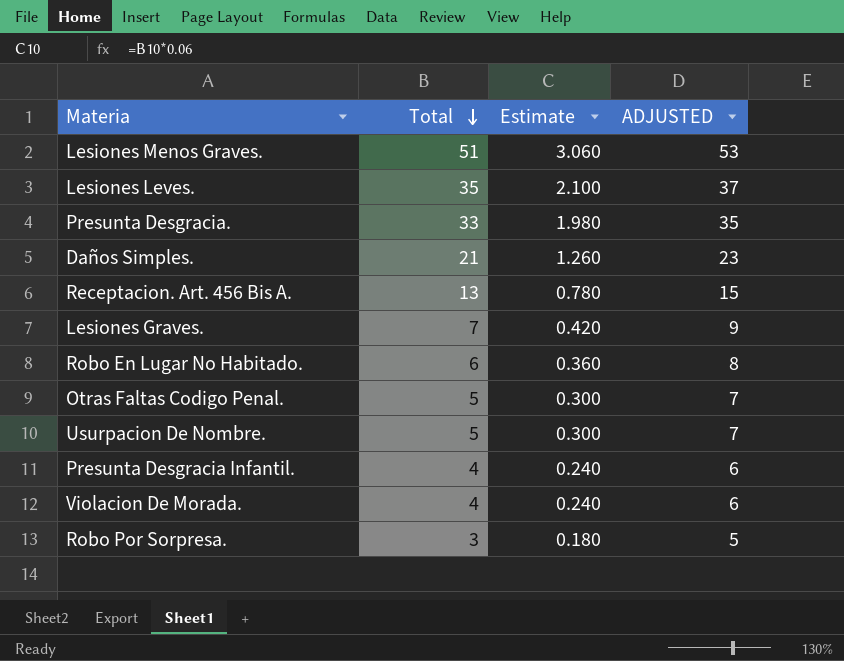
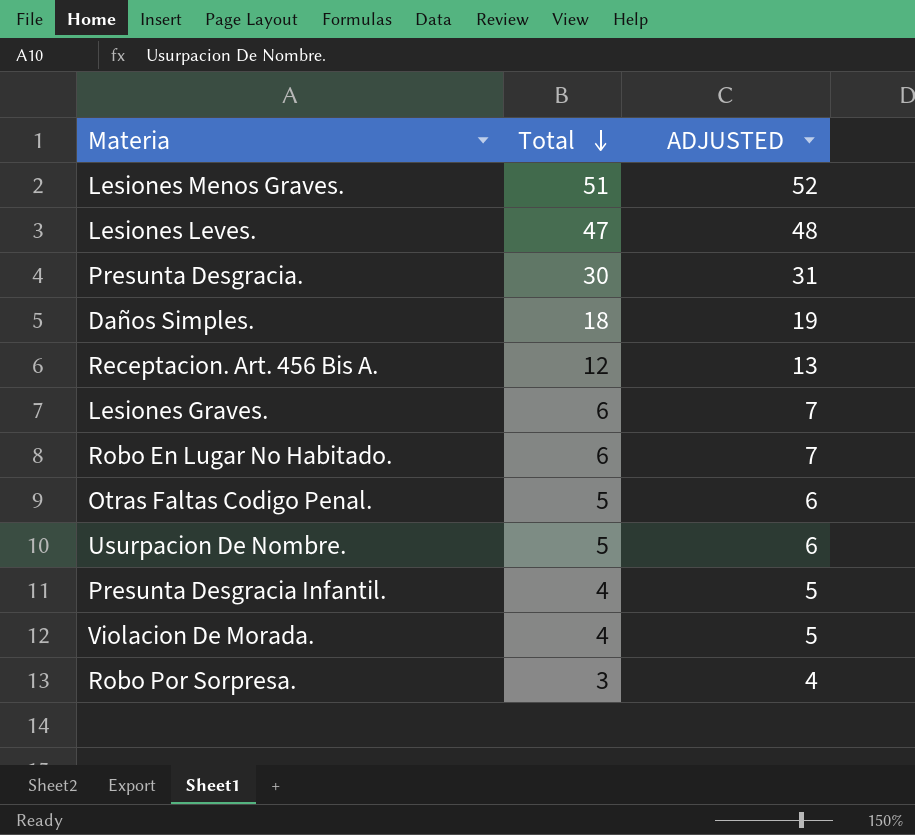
column Estimate | formula: [Total] * 0.06 -> none
column ADJUSTED | formula: [Total] + 2 -> [Total] + 1
Lesiones Leves. | Total: 35 -> 47
Presunta Desgracia. | Total: 33 -> 30
Daños Simples. | Total: 21 -> 18
Receptacion. Art. 456 Bis A. | Total: 13 -> 12
Lesiones Graves. | Total: 7 -> 6

